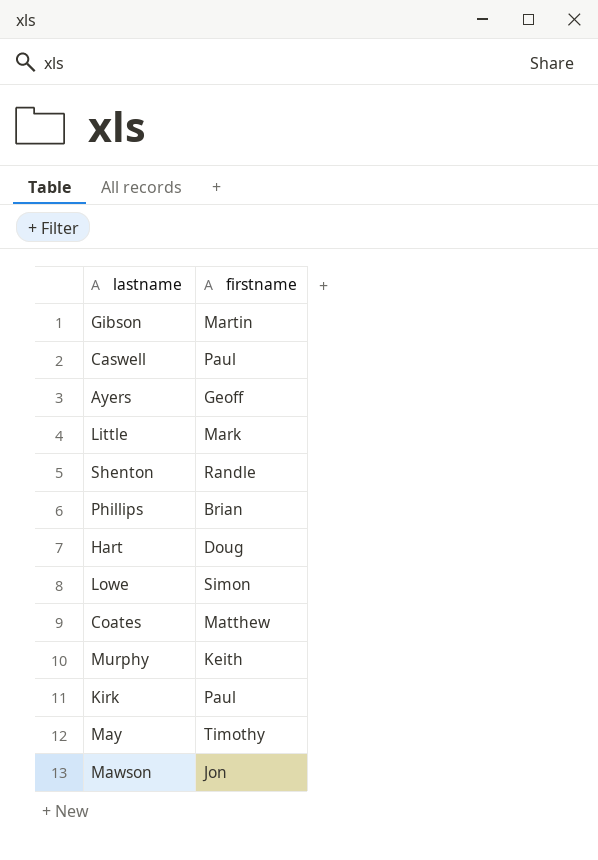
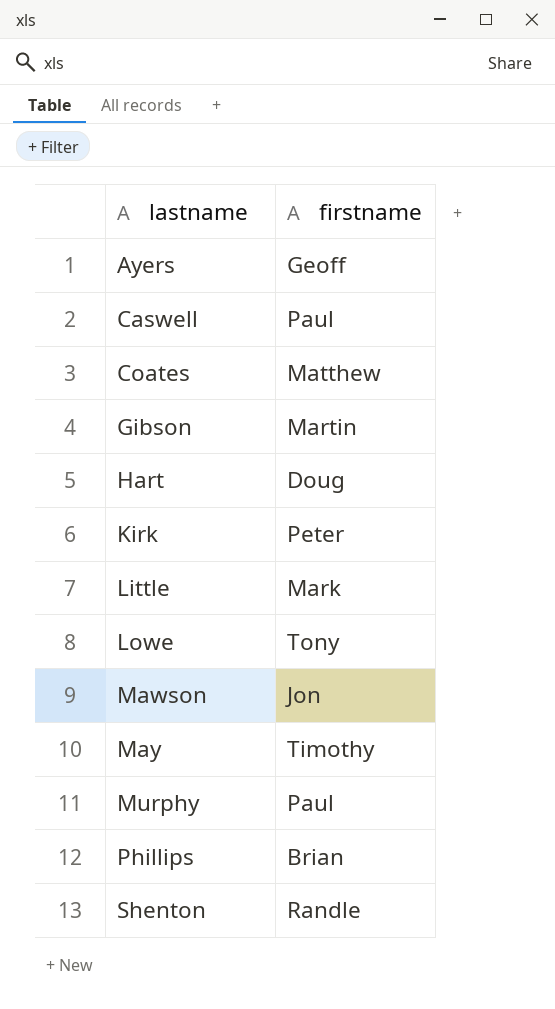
row order: none -> lastname ascending
Kirk | firstname: Paul -> Peter
Lowe | firstname: Simon -> Tony
Murphy | firstname: Keith -> Paul

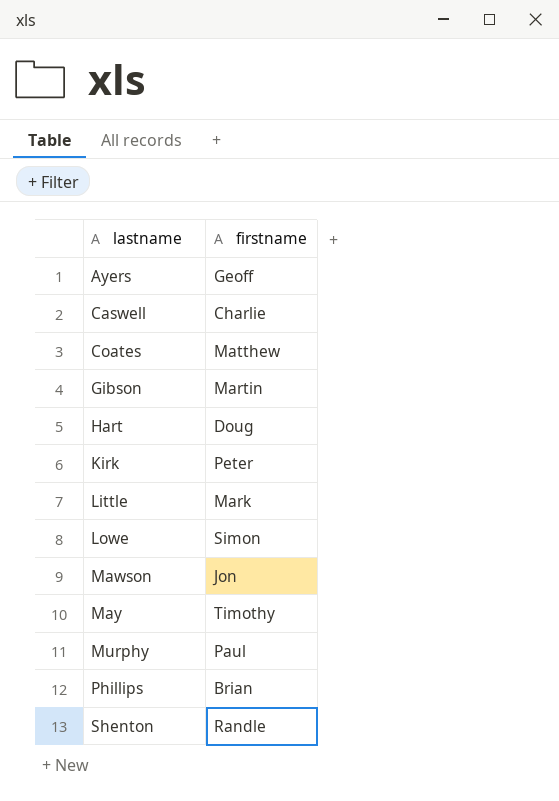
Caswell | firstname: Paul -> Charlie
Lowe | firstname: Tony -> Simon

